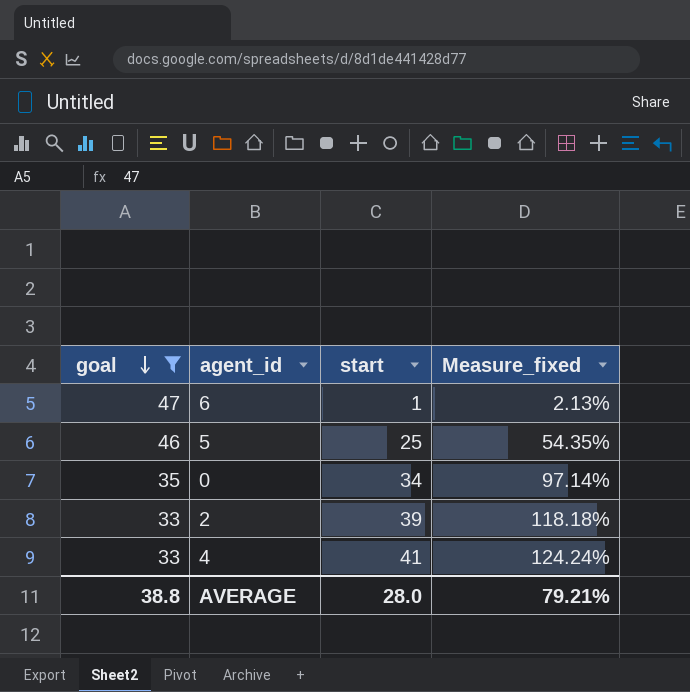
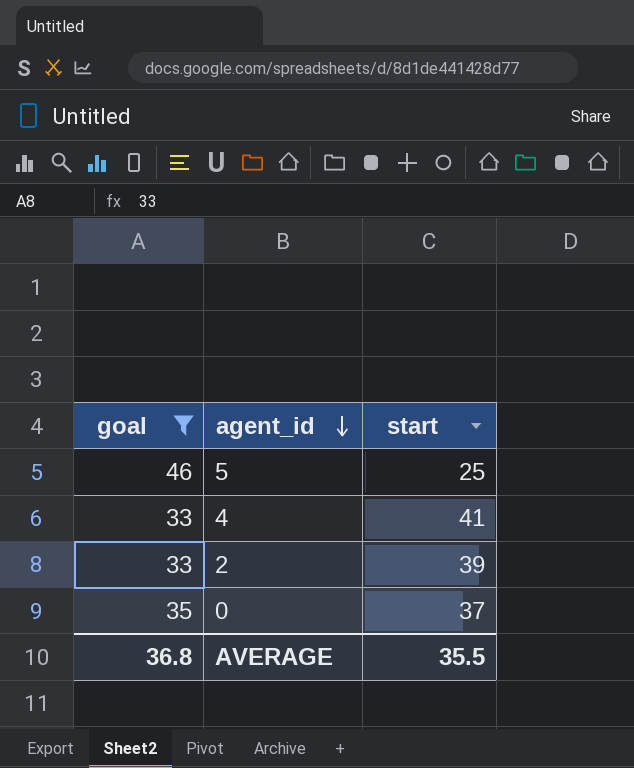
row order: goal descending -> agent_id descending
column Measure_fixed | formula: [start] / [goal] -> none
row 6: 47 | 1 | 2.13% -> none
0 | start: 34 -> 37
AVERAGE | goal: 38.8 -> 36.8
AVERAGE | start: 28.0 -> 35.5

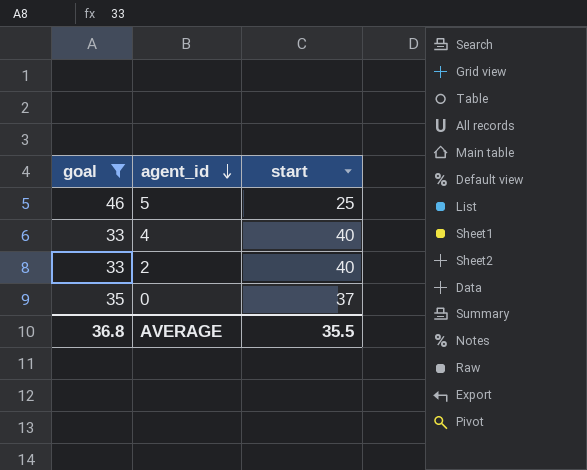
4 | start: 41 -> 40
2 | start: 39 -> 40

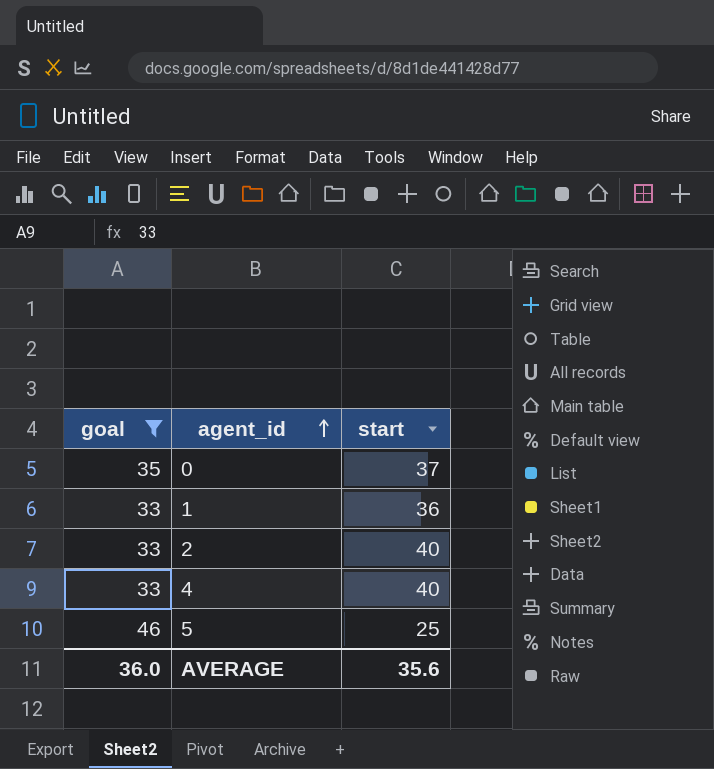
row order: agent_id descending -> agent_id ascending
row 1: none -> 33 | 36
AVERAGE | goal: 36.8 -> 36.0
AVERAGE | start: 35.5 -> 35.6

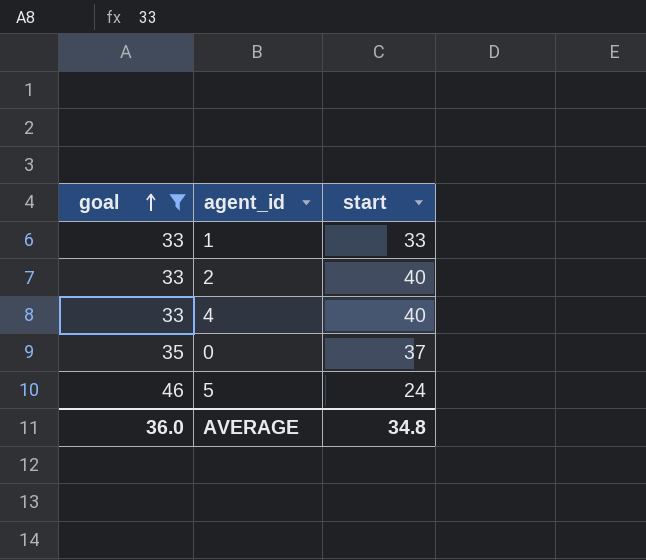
row order: agent_id ascending -> goal ascending
1 | start: 36 -> 33
5 | start: 25 -> 24
AVERAGE | start: 35.6 -> 34.8

